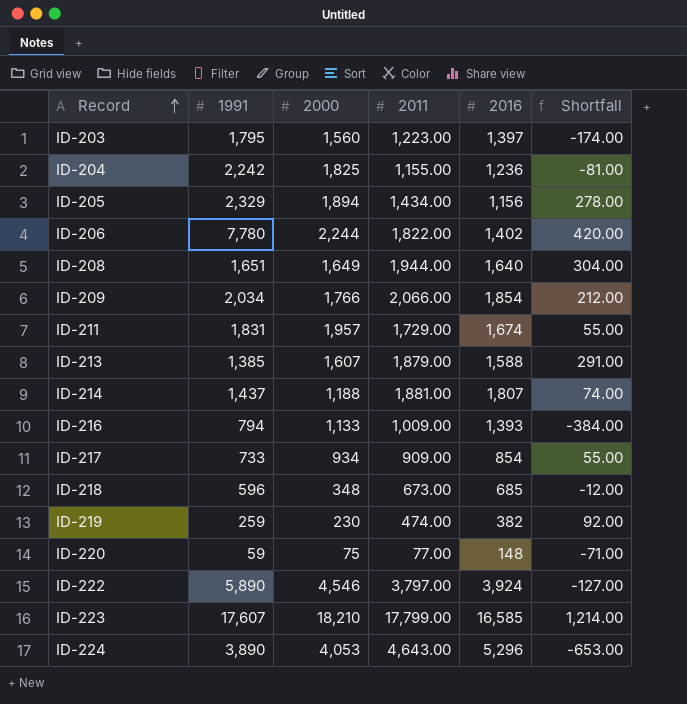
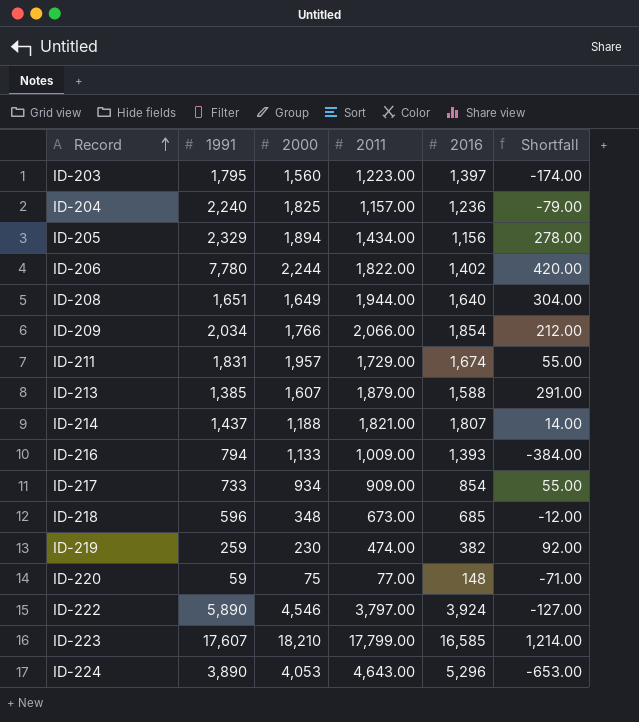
ID-204 | 1991: 2,242 -> 2,240
ID-204 | 2011: 1,155.00 -> 1,157.00
ID-204 | Shortfall: -81.00 -> -79.00
ID-214 | 2011: 1,881.00 -> 1,821.00
ID-214 | Shortfall: 74.00 -> 14.00

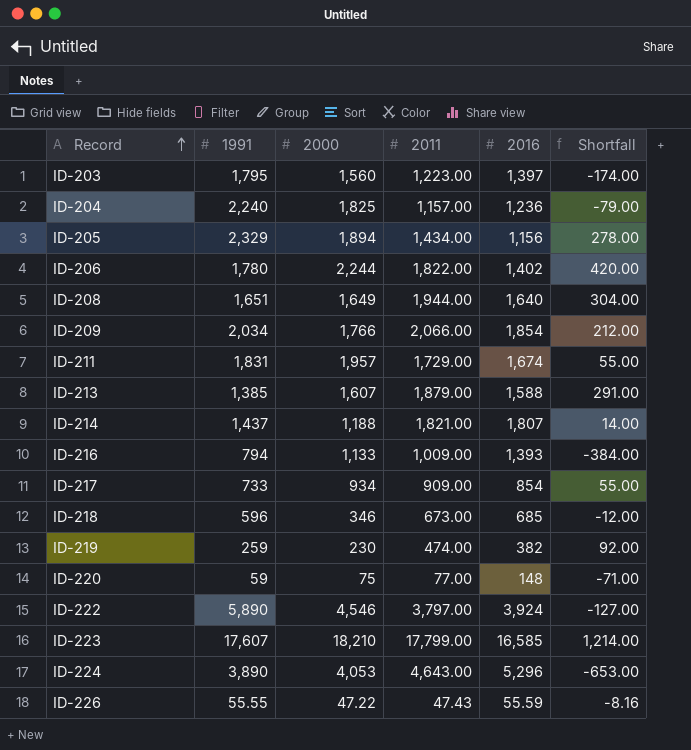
ID-206 | 1991: 7,780 -> 1,780
ID-218 | 2000: 348 -> 346
row ID-226: none -> 55.55 | 47.22 | 47.43 | 55.59 | -8.16

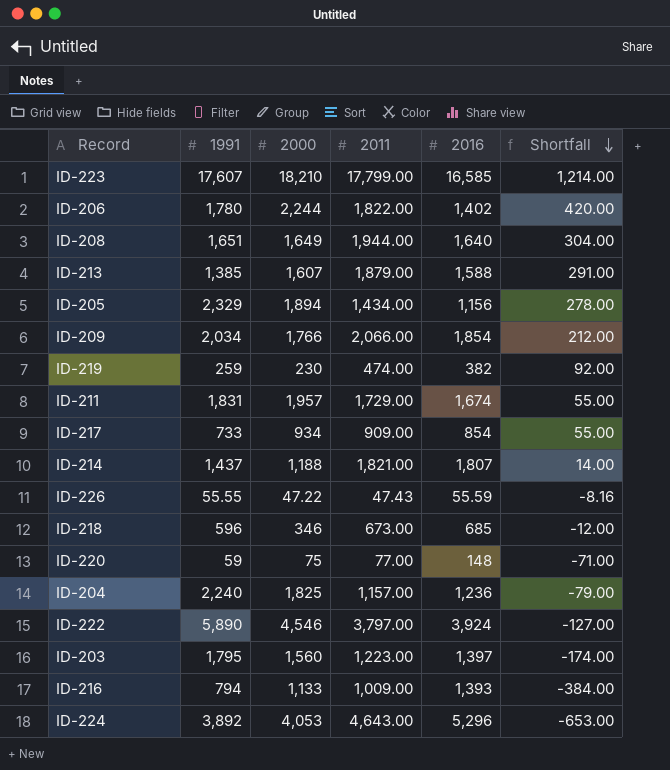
row order: Record ascending -> Shortfall descending
ID-224 | 1991: 3,890 -> 3,892

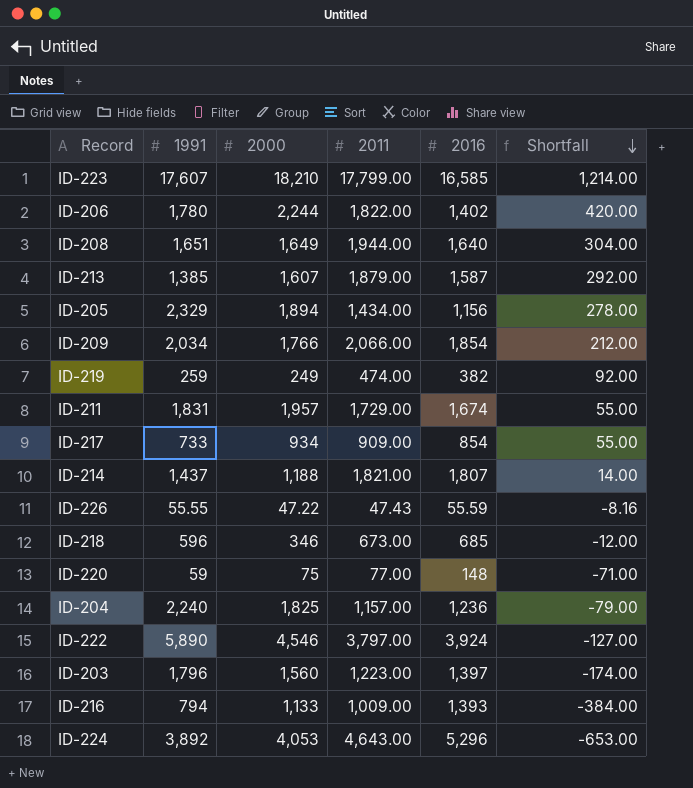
ID-213 | 2016: 1,588 -> 1,587
ID-213 | Shortfall: 291.00 -> 292.00
ID-219 | 2000: 230 -> 249
ID-203 | 1991: 1,795 -> 1,796

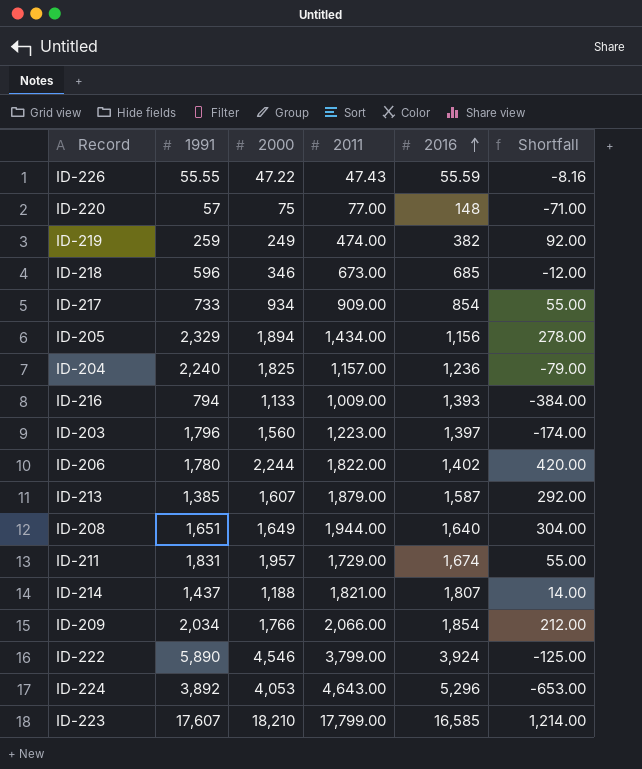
row order: Shortfall descending -> 2016 ascending
ID-220 | 1991: 59 -> 57
ID-222 | 2011: 3,797.00 -> 3,799.00
ID-222 | Shortfall: -127.00 -> -125.00

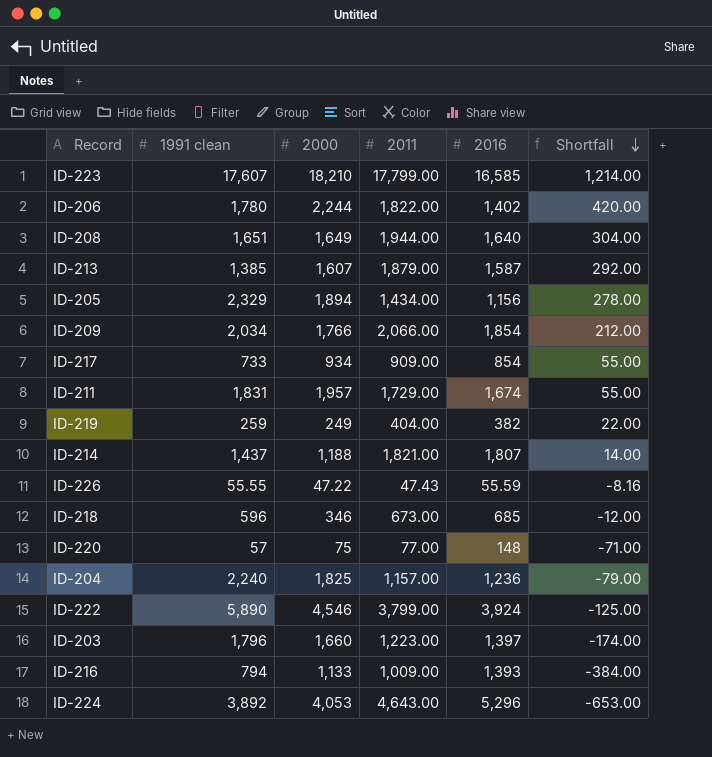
row order: 2016 ascending -> Shortfall descending
column name: 1991 -> 1991 clean
ID-219 | 2011: 474.00 -> 404.00
ID-219 | Shortfall: 92.00 -> 22.00
ID-203 | 2000: 1,560 -> 1,660

